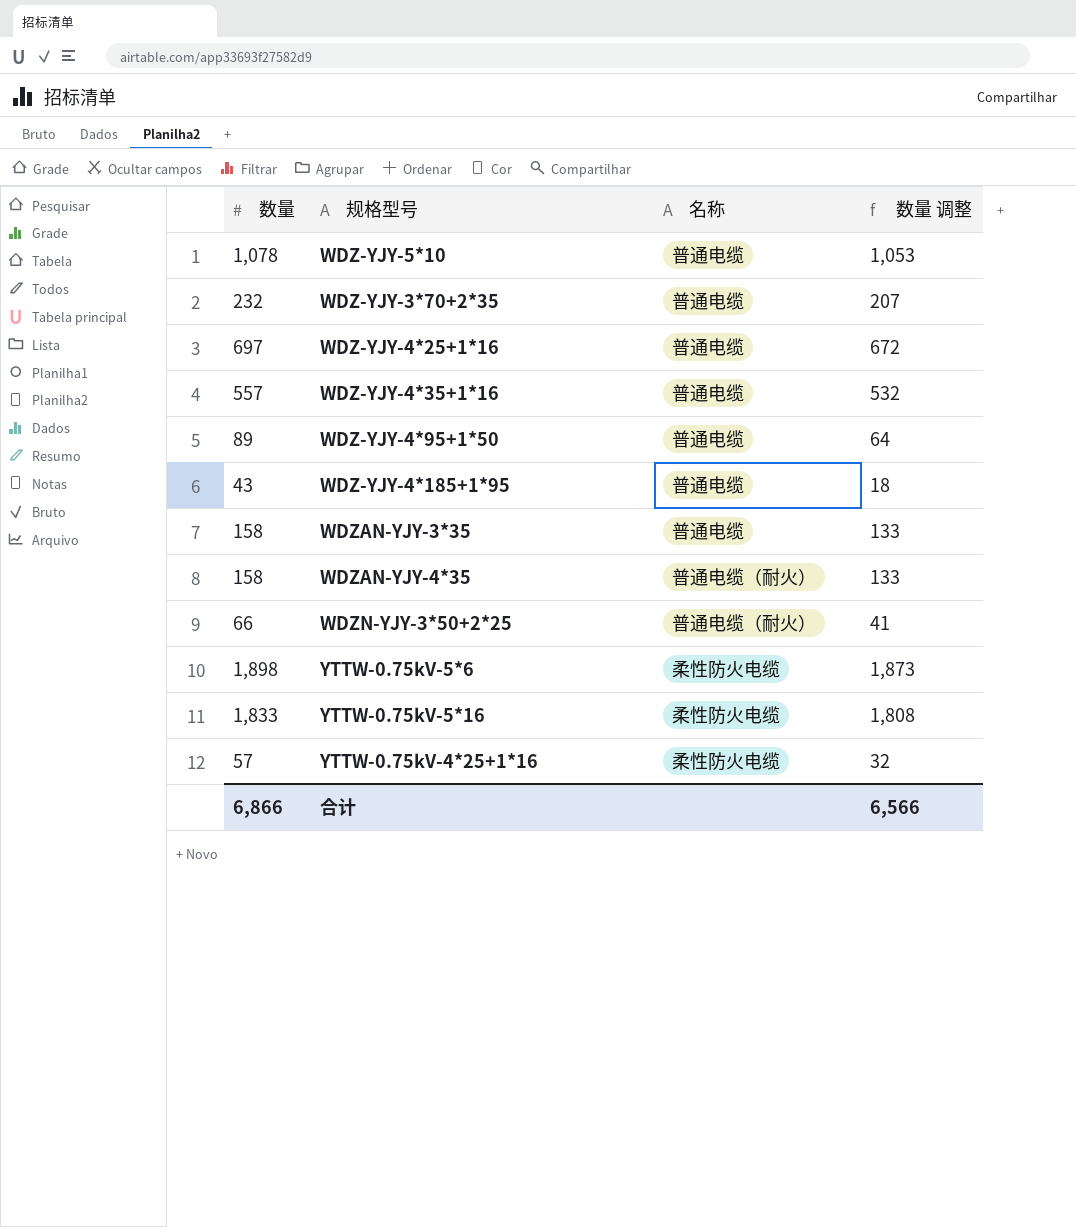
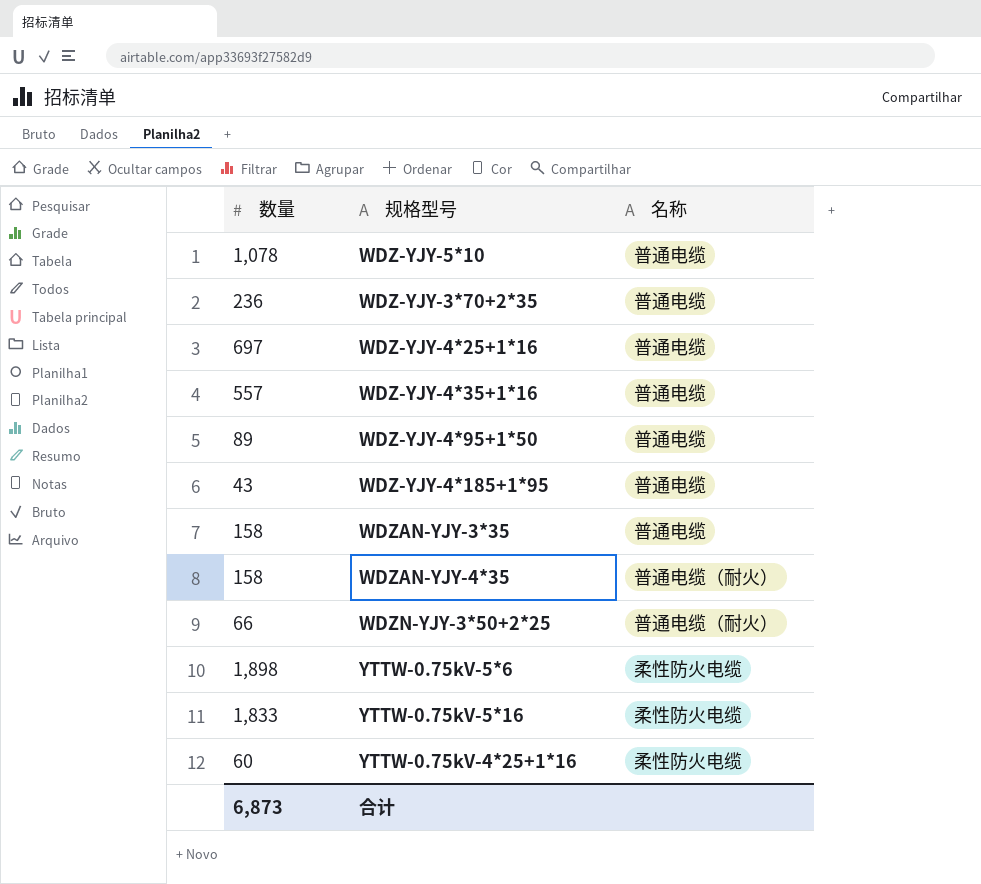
column 数量 调整 | formula: [数量] - 25 -> none
WDZ-YJY-3*70+2*35 | 数量: 232 -> 236
YTTW-0.75kV-4*25+1*16 | 数量: 57 -> 60
合计 | 数量: 6,866 -> 6,873

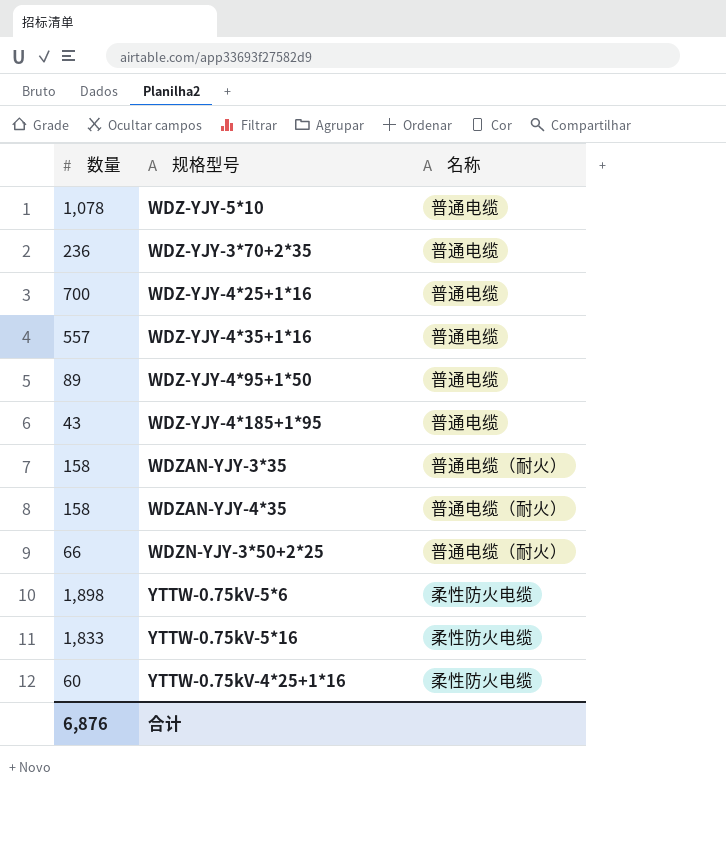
WDZ-YJY-4*25+1*16 | 数量: 697 -> 700
WDZAN-YJY-3*35 | 名称: 普通电缆 -> 普通电缆（耐火）
合计 | 数量: 6,873 -> 6,876

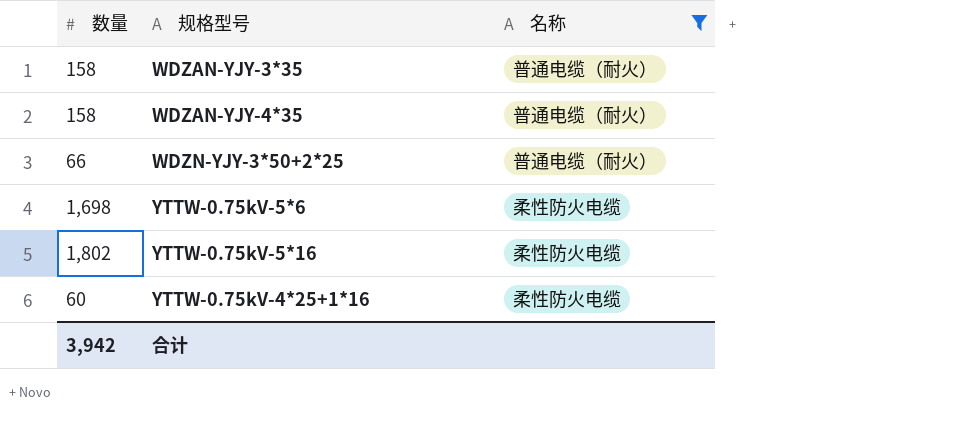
filter: none -> 名称 != 普通电缆
YTTW-0.75kV-5*6 | 数量: 1,898 -> 1,698
YTTW-0.75kV-5*16 | 数量: 1,833 -> 1,802
合计 | 数量: 6,876 -> 3,942

